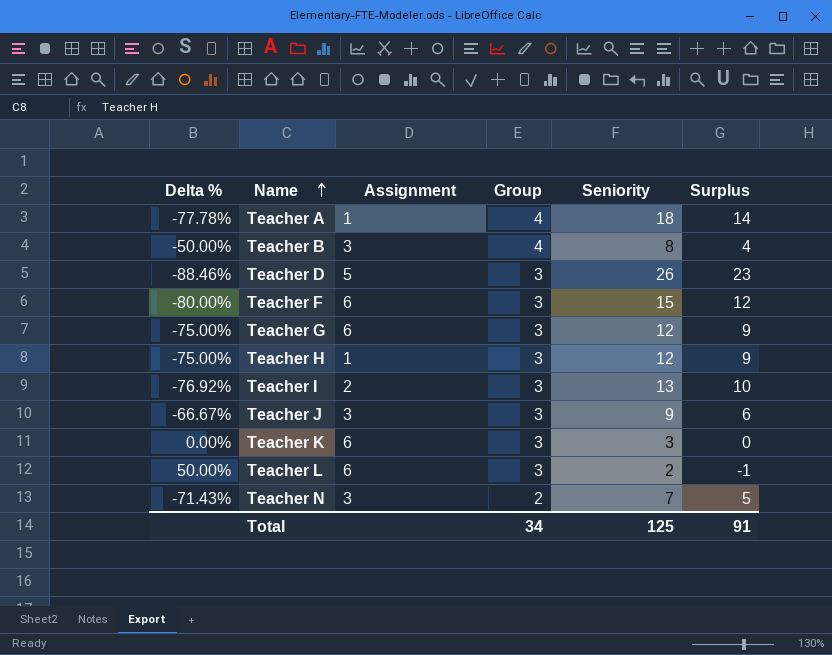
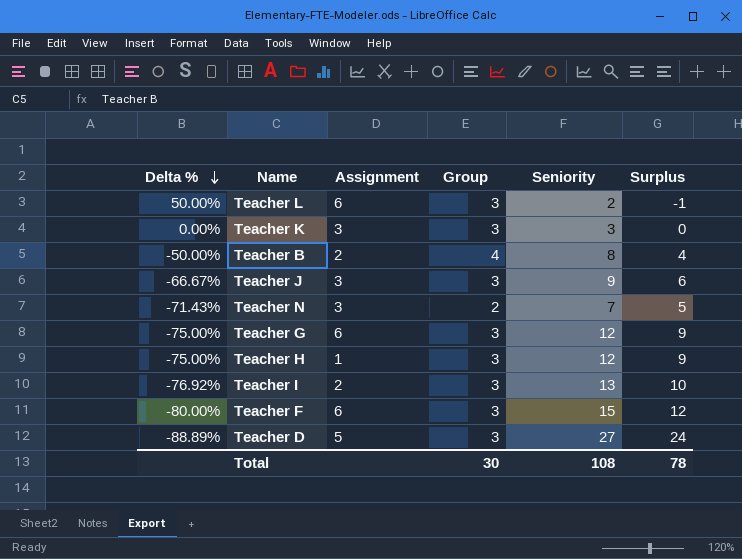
row order: Name ascending -> Delta % descending
row Teacher A: -77.78% | 1 | 4 | 18 | 14 -> none
Teacher K | Assignment: 6 -> 3
Teacher B | Assignment: 3 -> 2
Teacher D | Delta %: -88.46% -> -88.89%
Teacher D | Seniority: 26 -> 27
Teacher D | Surplus: 23 -> 24
Total | Group: 34 -> 30
Total | Seniority: 125 -> 108
Total | Surplus: 91 -> 78

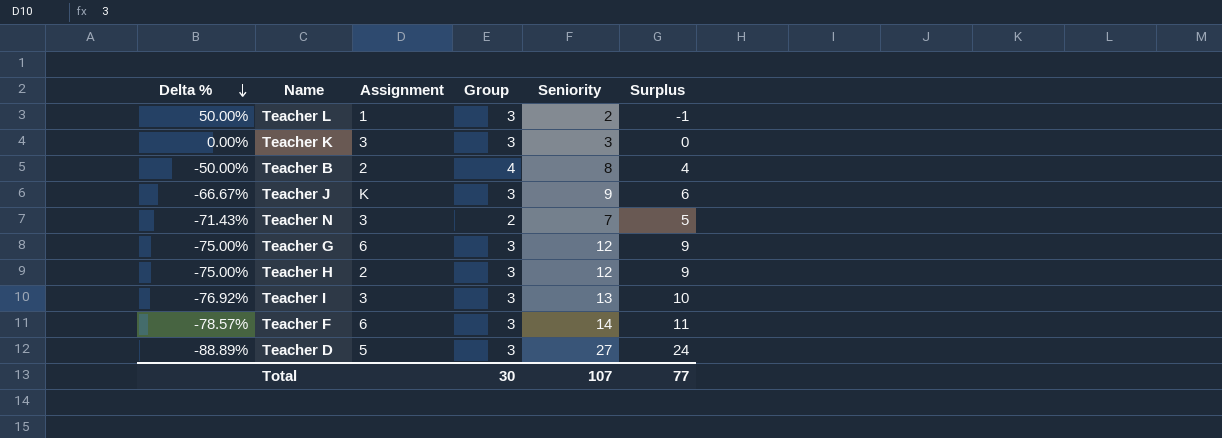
Teacher L | Assignment: 6 -> 1
Teacher J | Assignment: 3 -> K
Teacher H | Assignment: 1 -> 2
Teacher I | Assignment: 2 -> 3
Teacher F | Delta %: -80.00% -> -78.57%
Teacher F | Seniority: 15 -> 14
Teacher F | Surplus: 12 -> 11
Total | Seniority: 108 -> 107
Total | Surplus: 78 -> 77

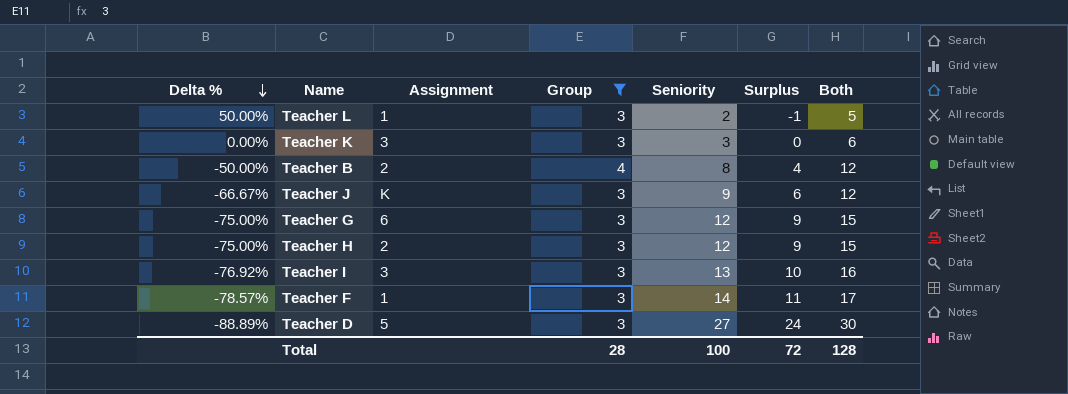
filter: none -> Group != 2
column Both | formula: none -> [Group] + [Seniority]
Teacher F | Assignment: 6 -> 1
Total | Group: 30 -> 28
Total | Seniority: 107 -> 100
Total | Surplus: 77 -> 72

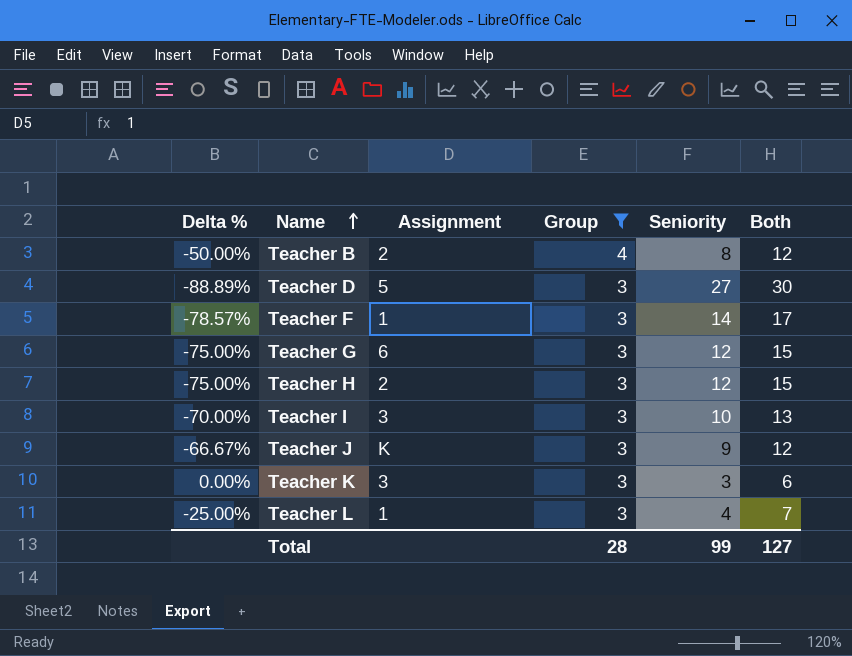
row order: Delta % descending -> Name ascending
column Surplus | formula: [Seniority] - [Group] -> none
Teacher I | Delta %: -76.92% -> -70.00%
Teacher I | Seniority: 13 -> 10
Teacher I | Both: 16 -> 13
Teacher L | Delta %: 50.00% -> -25.00%
Teacher L | Seniority: 2 -> 4
Teacher L | Both: 5 -> 7
Total | Seniority: 100 -> 99
Total | Both: 128 -> 127

